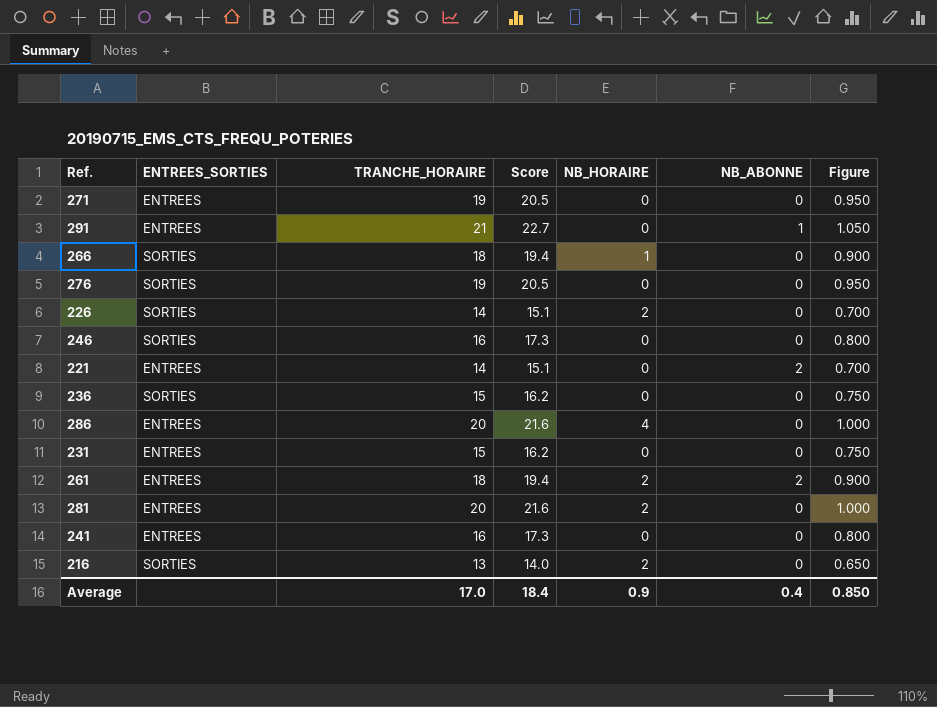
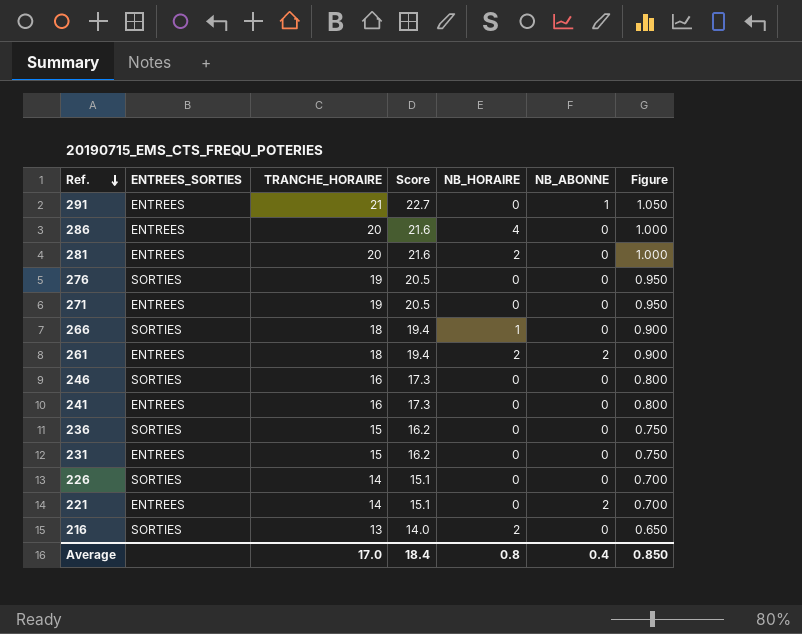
row order: none -> Ref. descending
226 | NB_HORAIRE: 2 -> 0
Average | NB_HORAIRE: 0.9 -> 0.8

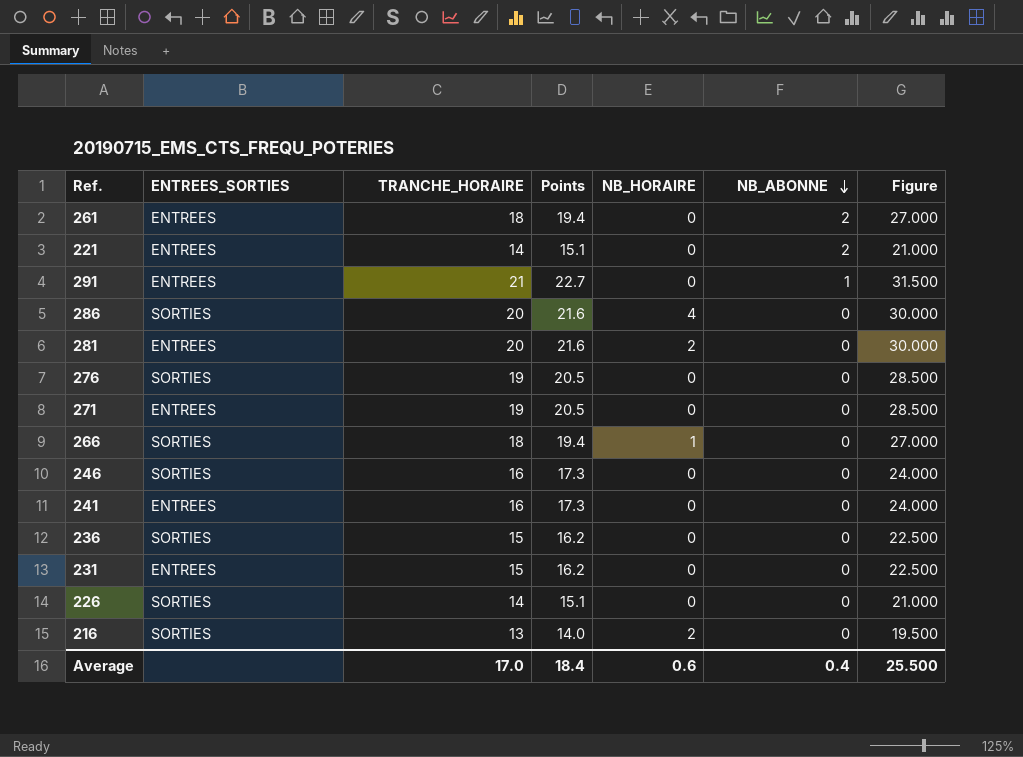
row order: Ref. descending -> NB_ABONNE descending
column name: Score -> Points
column Figure | formula: [TRANCHE_HORAIRE] * 0.05 -> [TRANCHE_HORAIRE] * 1.5
261 | NB_HORAIRE: 2 -> 0
286 | ENTREES_SORTIES: ENTREES -> SORTIES
Average | NB_HORAIRE: 0.8 -> 0.6
Average | Figure: 0.850 -> 25.500

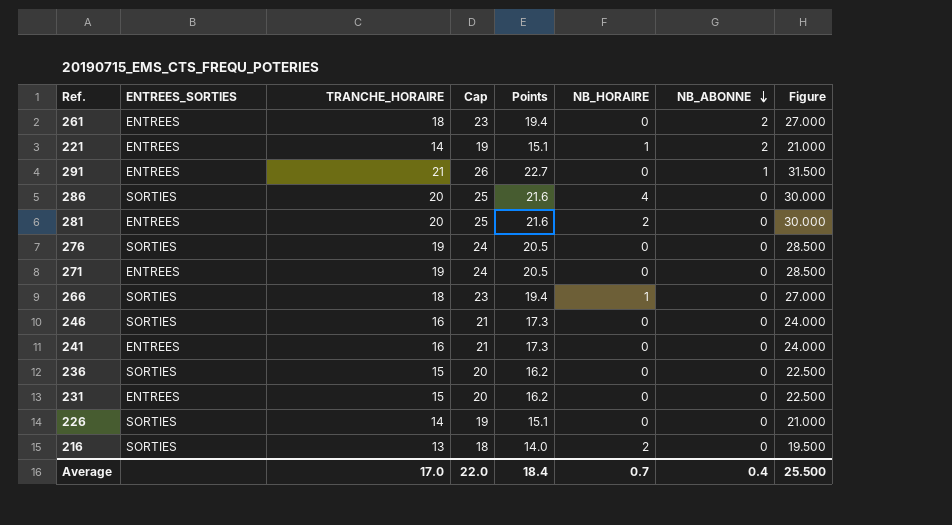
column Cap | formula: none -> [TRANCHE_HORAIRE] + 5
221 | NB_HORAIRE: 0 -> 1
Average | NB_HORAIRE: 0.6 -> 0.7

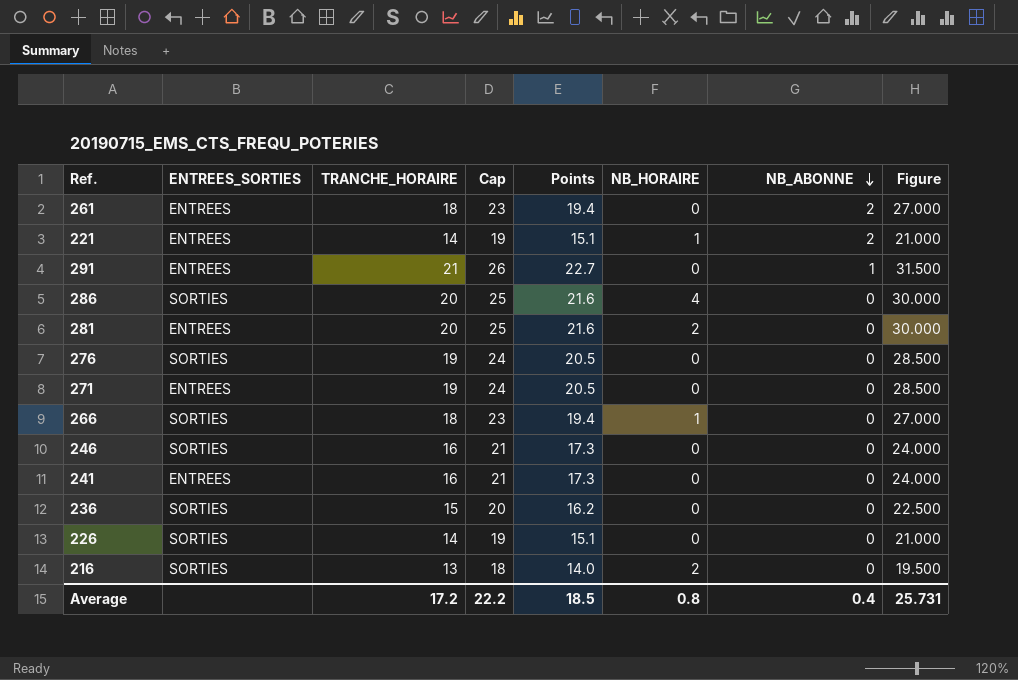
row 231: ENTREES | 15 | 20 | 16.2 | 0 | 0 | 22.500 -> none
Average | TRANCHE_HORAIRE: 17.0 -> 17.2
Average | Cap: 22.0 -> 22.2
Average | Points: 18.4 -> 18.5
Average | NB_HORAIRE: 0.7 -> 0.8
Average | Figure: 25.500 -> 25.731

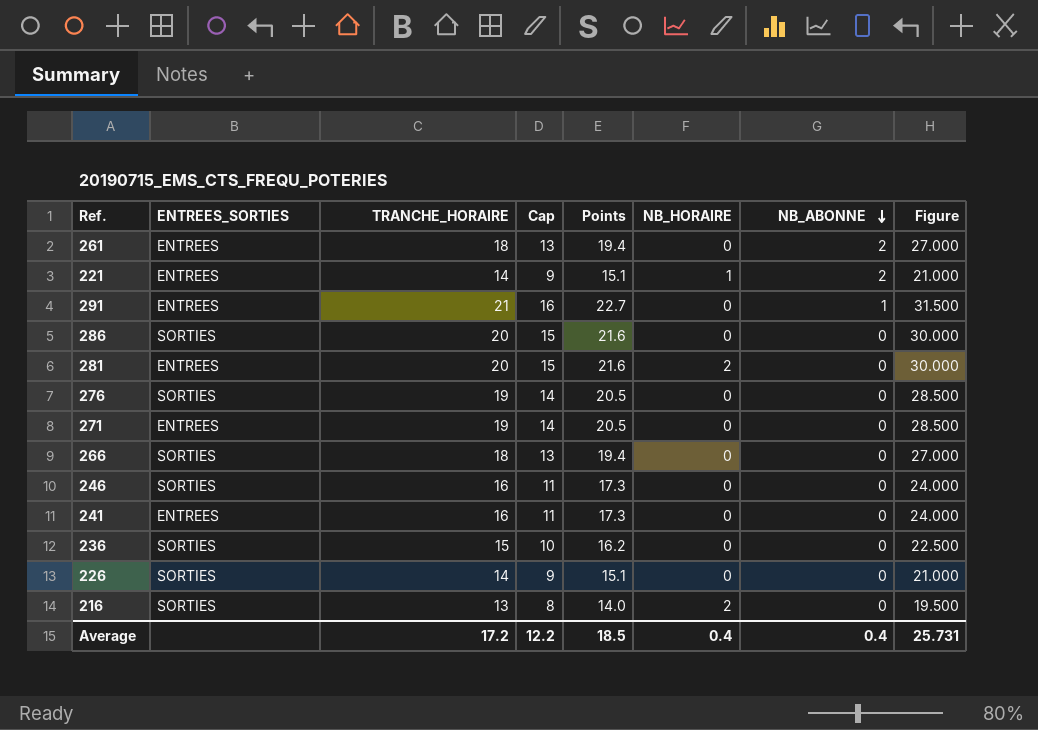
column Cap | formula: [TRANCHE_HORAIRE] + 5 -> [TRANCHE_HORAIRE] - 5
286 | NB_HORAIRE: 4 -> 0
266 | NB_HORAIRE: 1 -> 0
Average | Cap: 22.2 -> 12.2
Average | NB_HORAIRE: 0.8 -> 0.4

